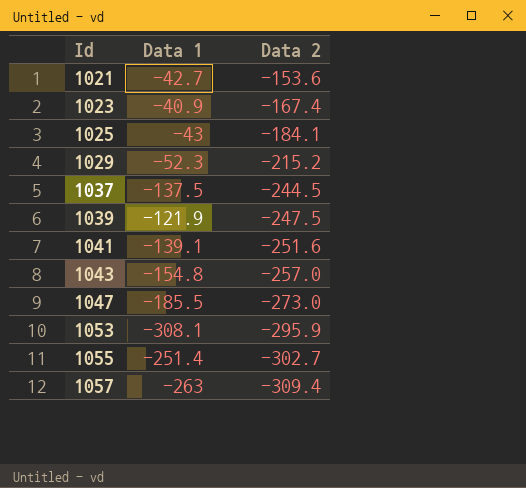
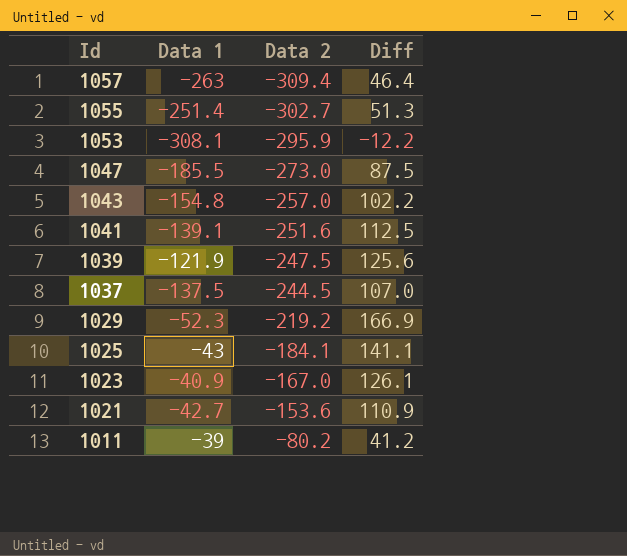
row order: Id ascending -> Id descending
column Diff | formula: none -> [Data 1] - [Data 2]
1029 | Data 2: -215.2 -> -219.2
1023 | Data 2: -167.4 -> -167.0
row 1011: none -> -39 | -80.2 | 41.2

